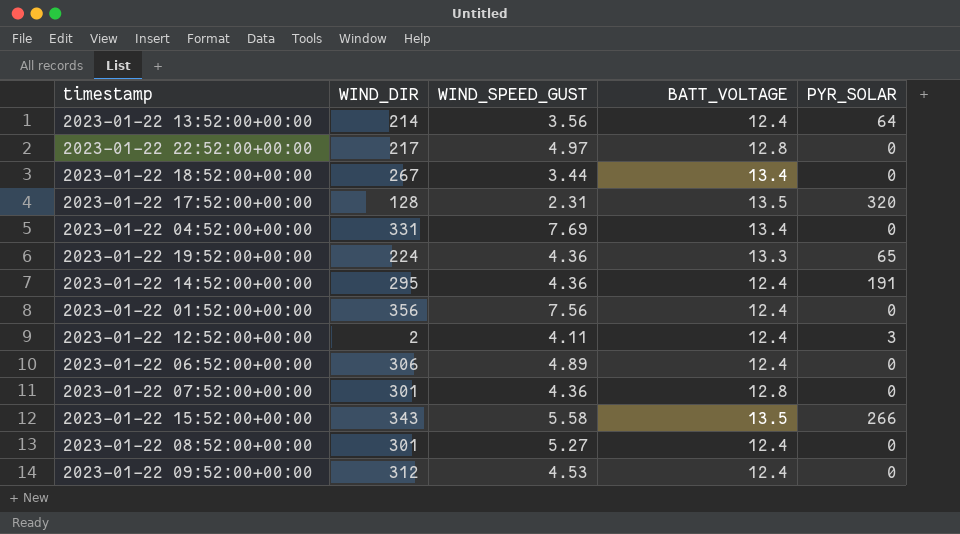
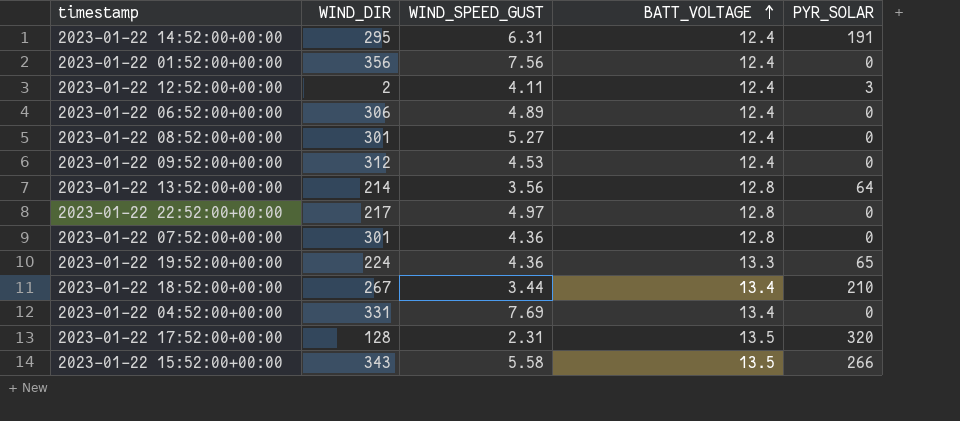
row order: none -> BATT_VOLTAGE ascending
2023-01-22 14:52:00+00:00 | WIND_SPEED_GUST: 4.36 -> 6.31
2023-01-22 13:52:00+00:00 | BATT_VOLTAGE: 12.4 -> 12.8
2023-01-22 18:52:00+00:00 | PYR_SOLAR: 0 -> 210

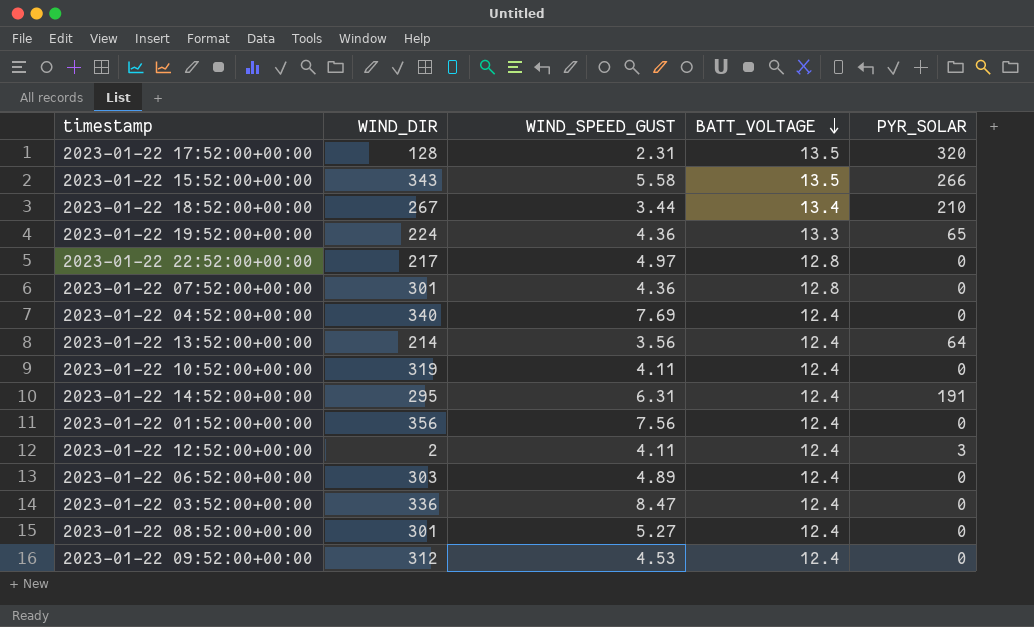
row order: BATT_VOLTAGE ascending -> BATT_VOLTAGE descending
2023-01-22 04:52:00+00:00 | WIND_DIR: 331 -> 340
2023-01-22 04:52:00+00:00 | BATT_VOLTAGE: 13.4 -> 12.4
2023-01-22 13:52:00+00:00 | BATT_VOLTAGE: 12.8 -> 12.4
row 2023-01-22 10:52:00+00:00: none -> 319 | 4.11 | 12.4 | 0
2023-01-22 06:52:00+00:00 | WIND_DIR: 306 -> 303
row 2023-01-22 03:52:00+00:00: none -> 336 | 8.47 | 12.4 | 0

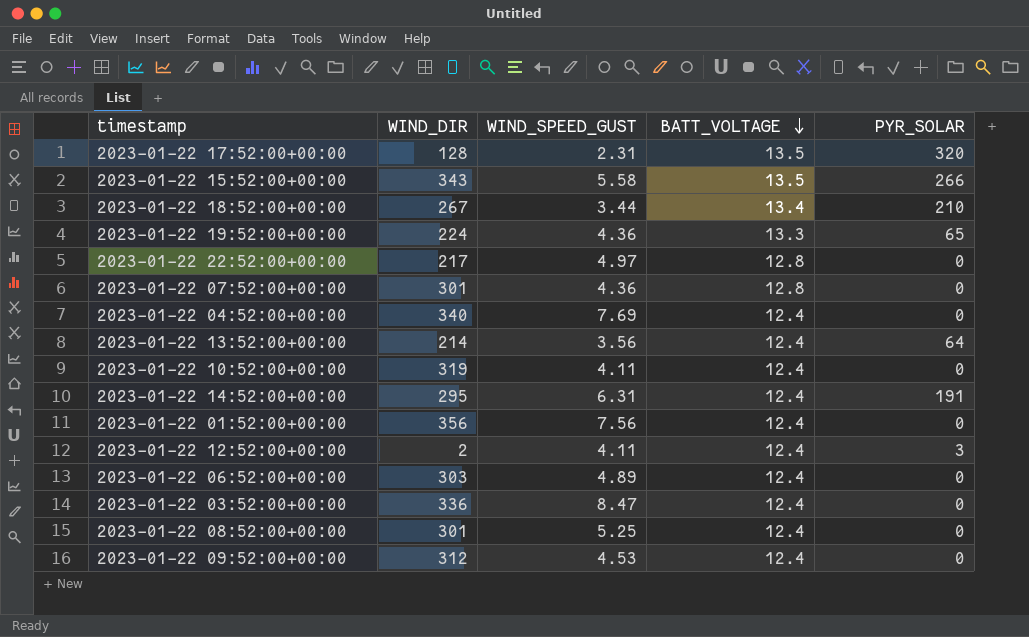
2023-01-22 08:52:00+00:00 | WIND_SPEED_GUST: 5.27 -> 5.25

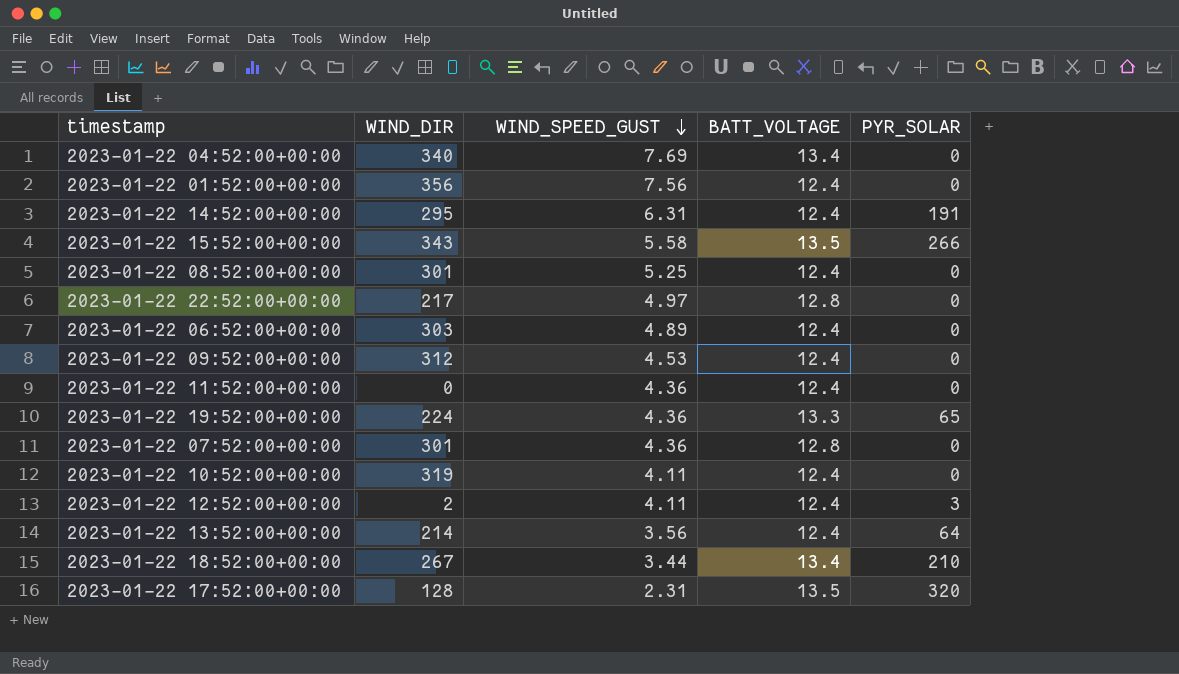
row order: BATT_VOLTAGE descending -> WIND_SPEED_GUST descending
row 2023-01-22 03:52:00+00:00: 336 | 8.47 | 12.4 | 0 -> none
2023-01-22 04:52:00+00:00 | BATT_VOLTAGE: 12.4 -> 13.4
row 2023-01-22 11:52:00+00:00: none -> 0 | 4.36 | 12.4 | 0

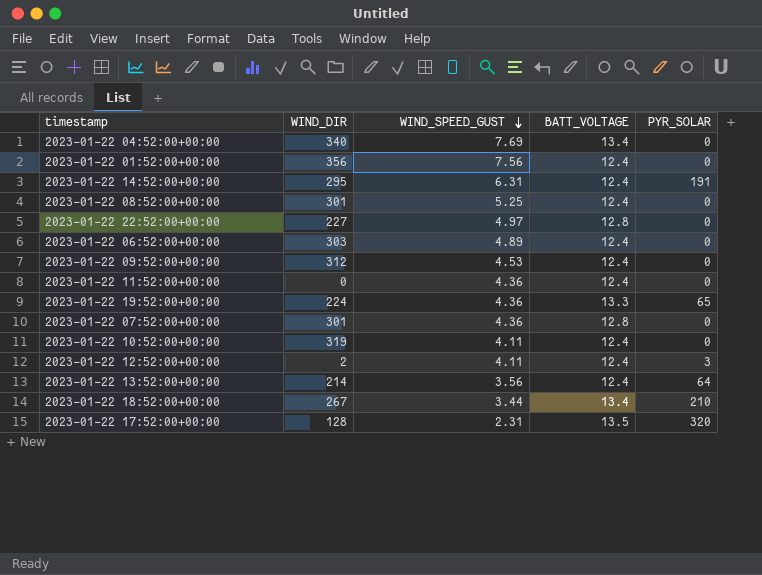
row 2023-01-22 15:52:00+00:00: 343 | 5.58 | 13.5 | 266 -> none
2023-01-22 22:52:00+00:00 | WIND_DIR: 217 -> 227

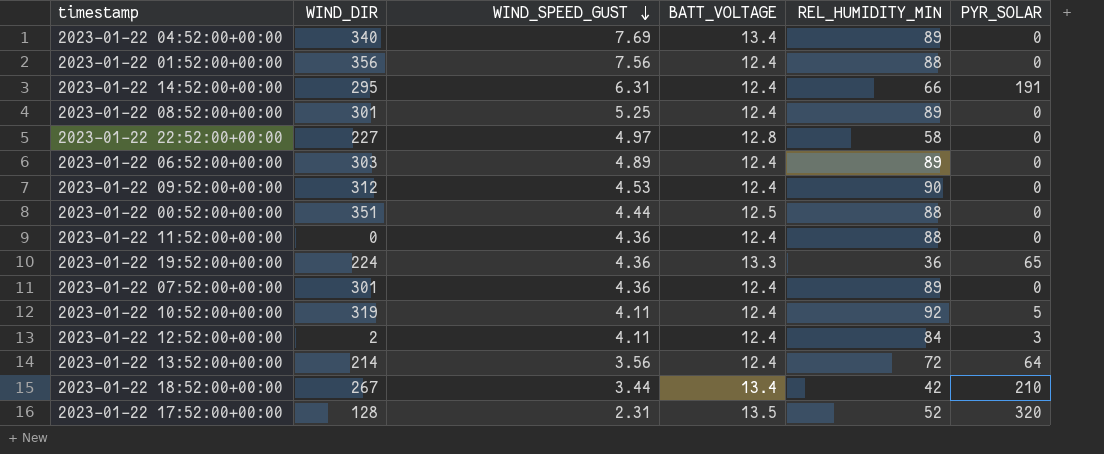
column REL_HUMIDITY_MIN | position: none -> 5
row 2023-01-22 00:52:00+00:00: none -> 351 | 4.44 | 12.5 | 88 | 0
2023-01-22 07:52:00+00:00 | BATT_VOLTAGE: 12.8 -> 12.4
2023-01-22 10:52:00+00:00 | PYR_SOLAR: 0 -> 5

